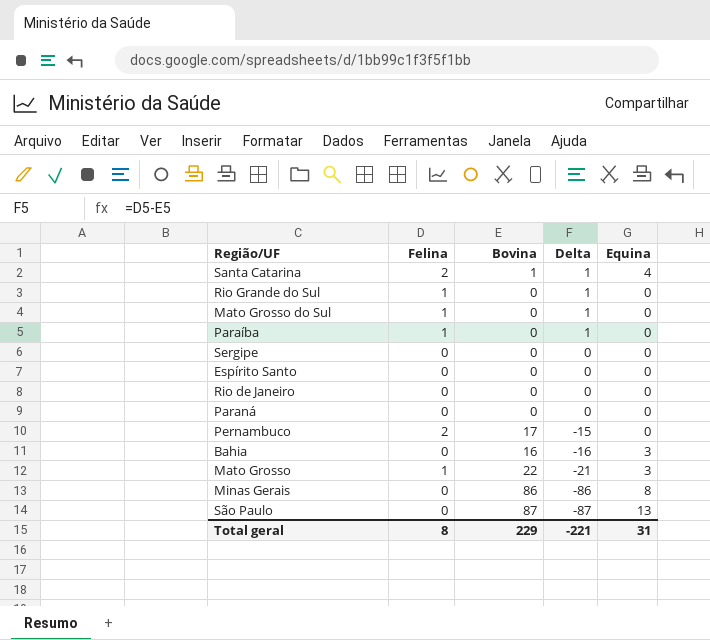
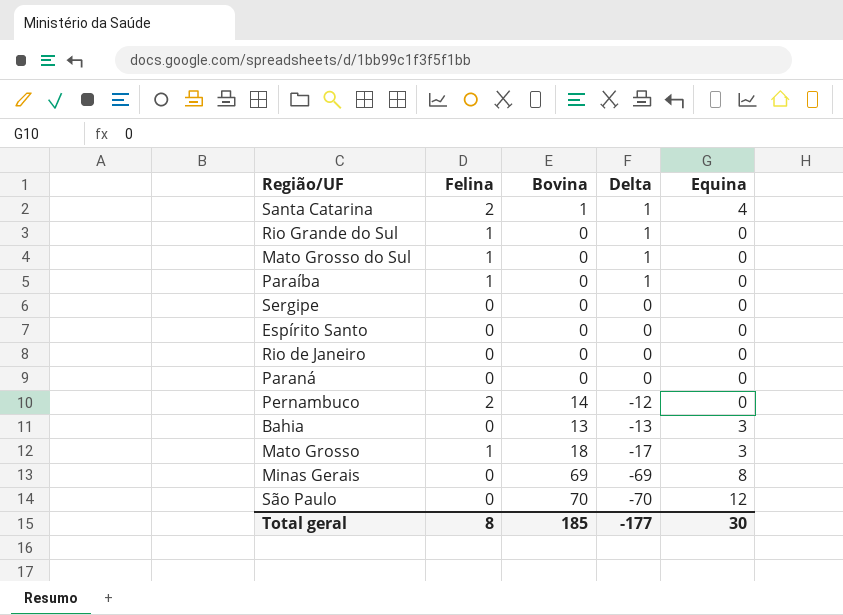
Pernambuco | Bovina: 17 -> 14
Pernambuco | Delta: -15 -> -12
Bahia | Bovina: 16 -> 13
Bahia | Delta: -16 -> -13
Mato Grosso | Bovina: 22 -> 18
Mato Grosso | Delta: -21 -> -17
Minas Gerais | Bovina: 86 -> 69
Minas Gerais | Delta: -86 -> -69
São Paulo | Bovina: 87 -> 70
São Paulo | Delta: -87 -> -70
São Paulo | Equina: 13 -> 12
Total geral | Bovina: 229 -> 185
Total geral | Delta: -221 -> -177
Total geral | Equina: 31 -> 30

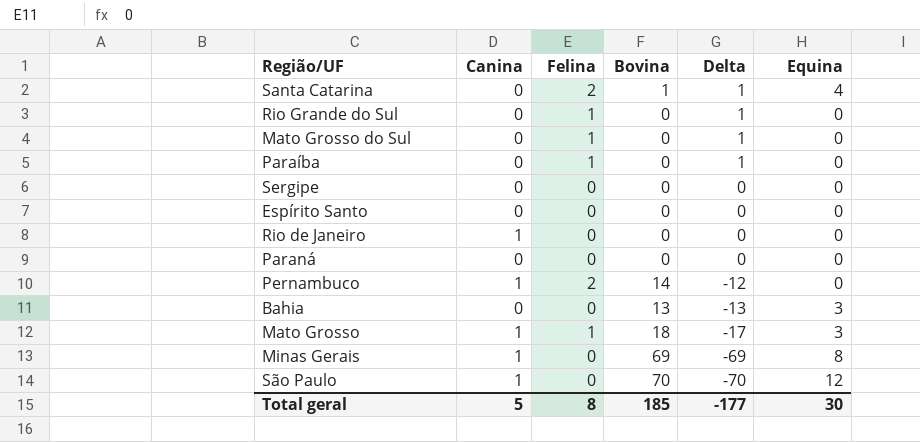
column Canina | position: none -> 2

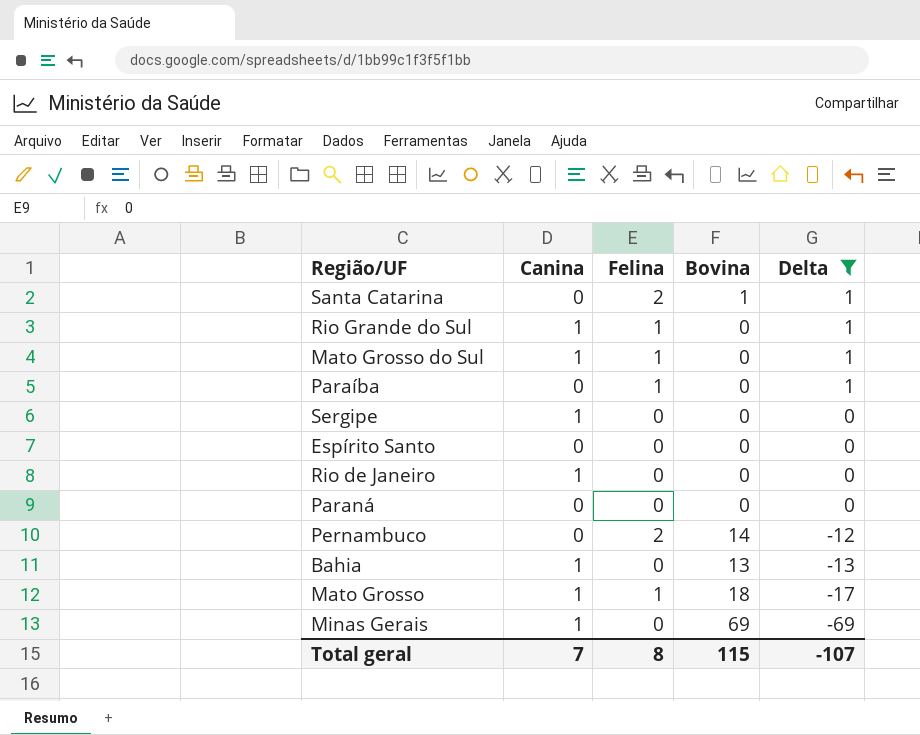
filter: none -> Delta != -70
column Equina | position: 6 -> none
Rio Grande do Sul | Canina: 0 -> 1
Mato Grosso do Sul | Canina: 0 -> 1
Sergipe | Canina: 0 -> 1
Pernambuco | Canina: 1 -> 0
Bahia | Canina: 0 -> 1
Total geral | Canina: 5 -> 7
Total geral | Bovina: 185 -> 115
Total geral | Delta: -177 -> -107

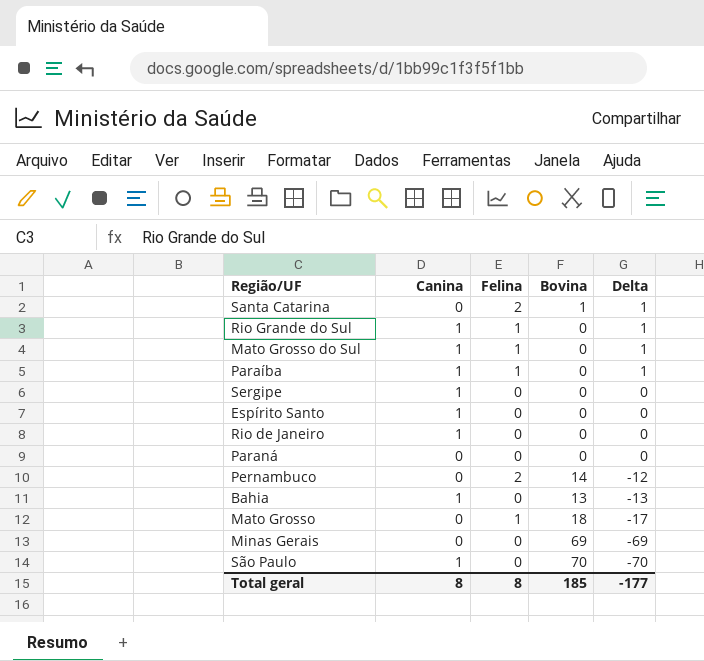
filter: Delta != -70 -> none
Paraíba | Canina: 0 -> 1
Espírito Santo | Canina: 0 -> 1
Mato Grosso | Canina: 1 -> 0
Minas Gerais | Canina: 1 -> 0
Total geral | Canina: 7 -> 8
Total geral | Bovina: 115 -> 185
Total geral | Delta: -107 -> -177

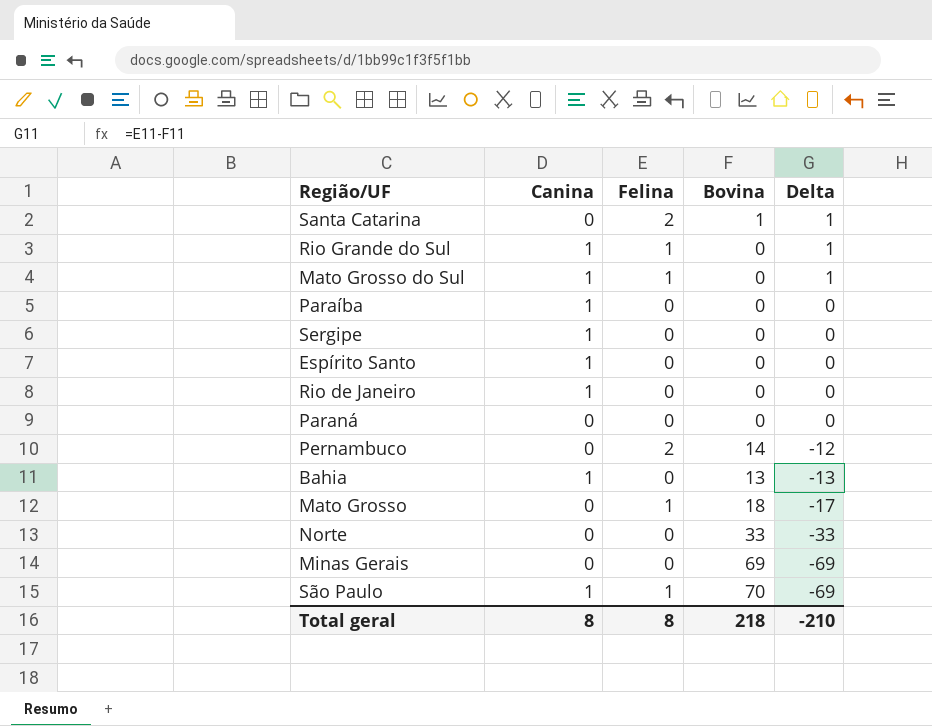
Paraíba | Felina: 1 -> 0
Paraíba | Delta: 1 -> 0
row Norte: none -> 0 | 0 | 33 | -33
São Paulo | Felina: 0 -> 1
São Paulo | Delta: -70 -> -69
Total geral | Bovina: 185 -> 218
Total geral | Delta: -177 -> -210

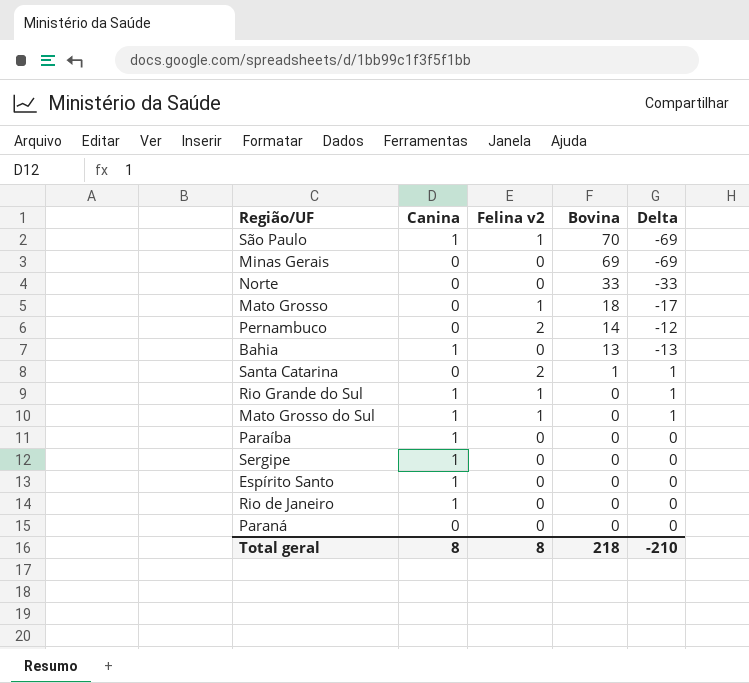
row order: Delta descending -> Bovina descending
column name: Felina -> Felina v2

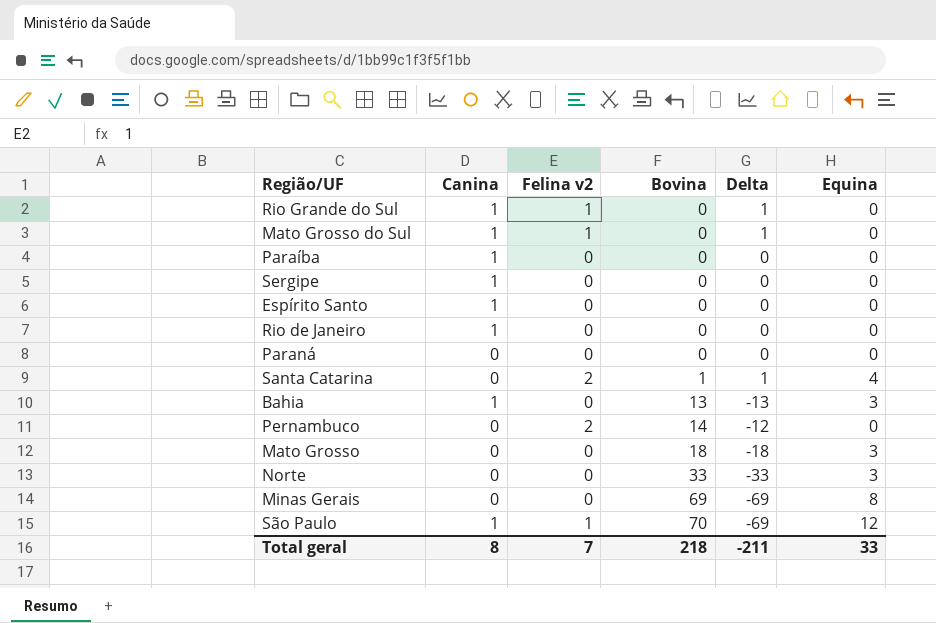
row order: Bovina descending -> Bovina ascending
column Equina | position: none -> 6
Mato Grosso | Felina v2: 1 -> 0
Mato Grosso | Delta: -17 -> -18
Total geral | Felina v2: 8 -> 7
Total geral | Delta: -210 -> -211

